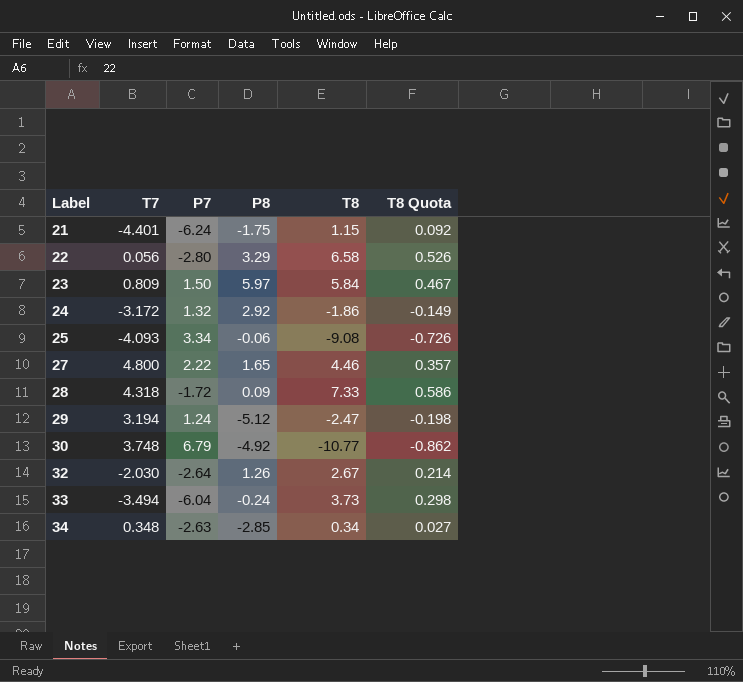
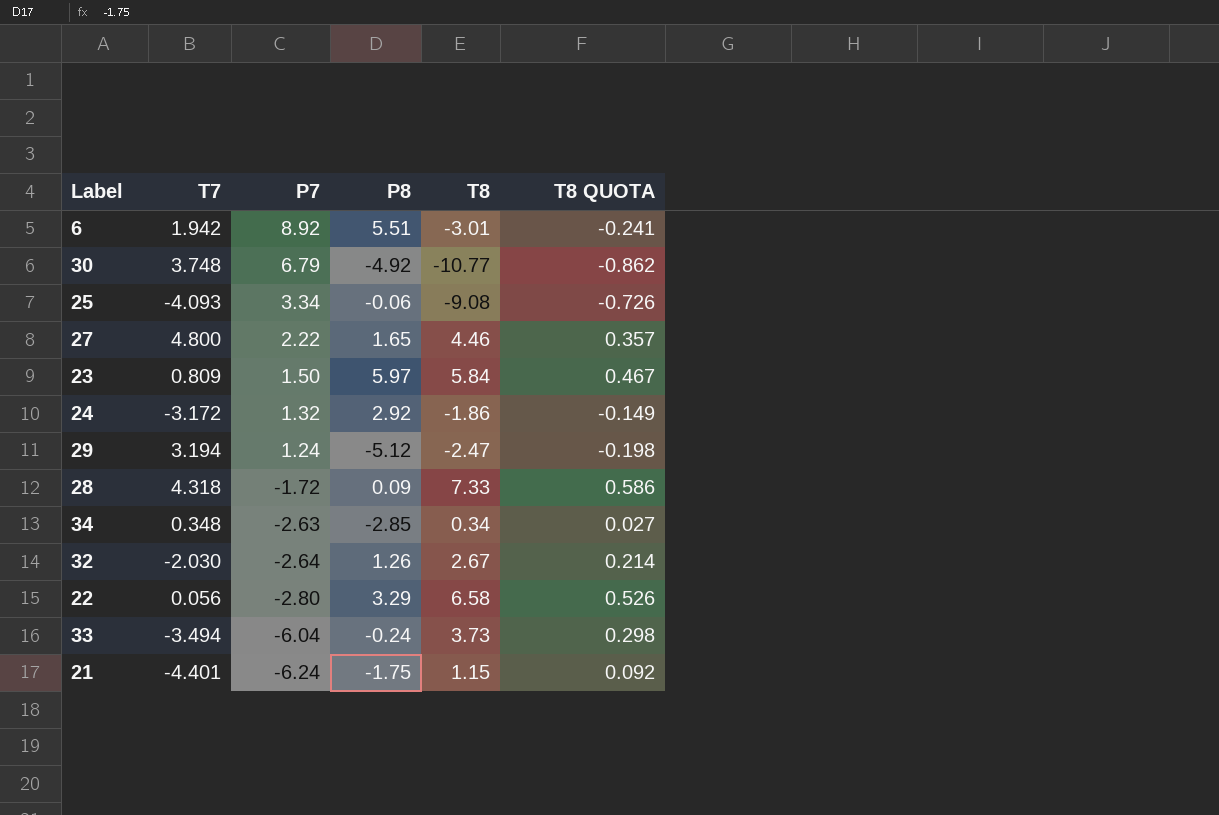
row order: Label ascending -> P7 descending
column name: T8 Quota -> T8 QUOTA
row 6: none -> 1.942 | 8.92 | 5.51 | -3.01 | -0.241

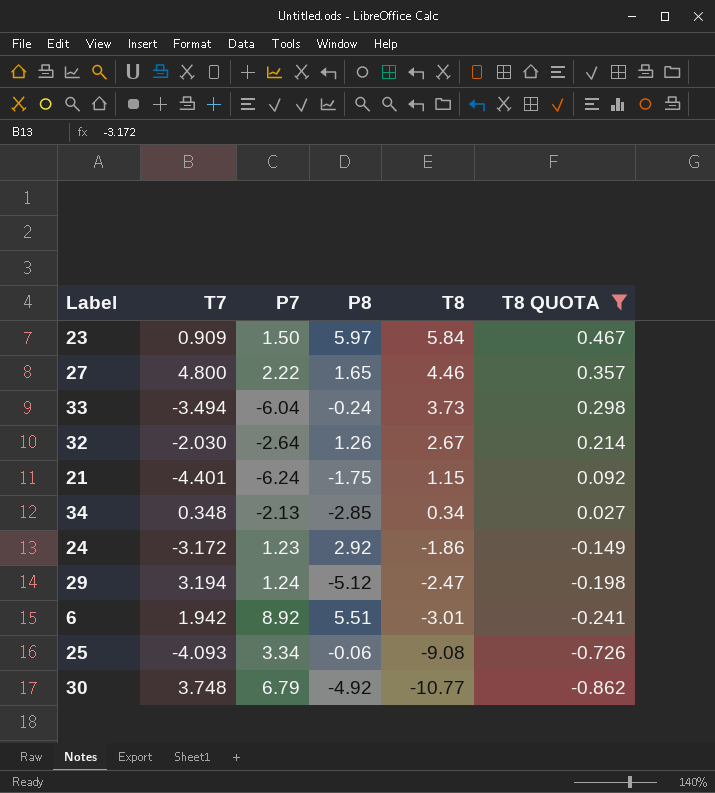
filter: none -> T8 QUOTA <= 0.467
row order: P7 descending -> T8 descending
23 | T7: 0.809 -> 0.909
34 | P7: -2.63 -> -2.13
24 | P7: 1.32 -> 1.23

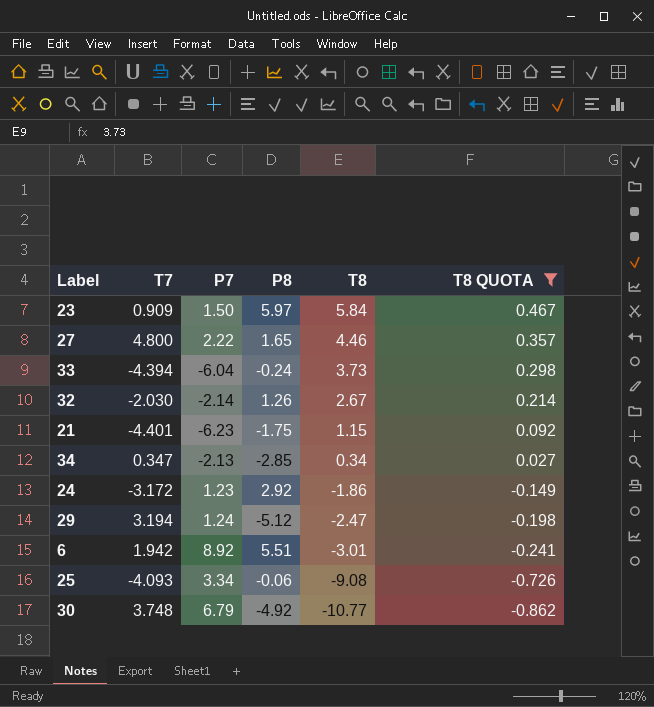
33 | T7: -3.494 -> -4.394
32 | P7: -2.64 -> -2.14
21 | P7: -6.24 -> -6.23
34 | T7: 0.348 -> 0.347

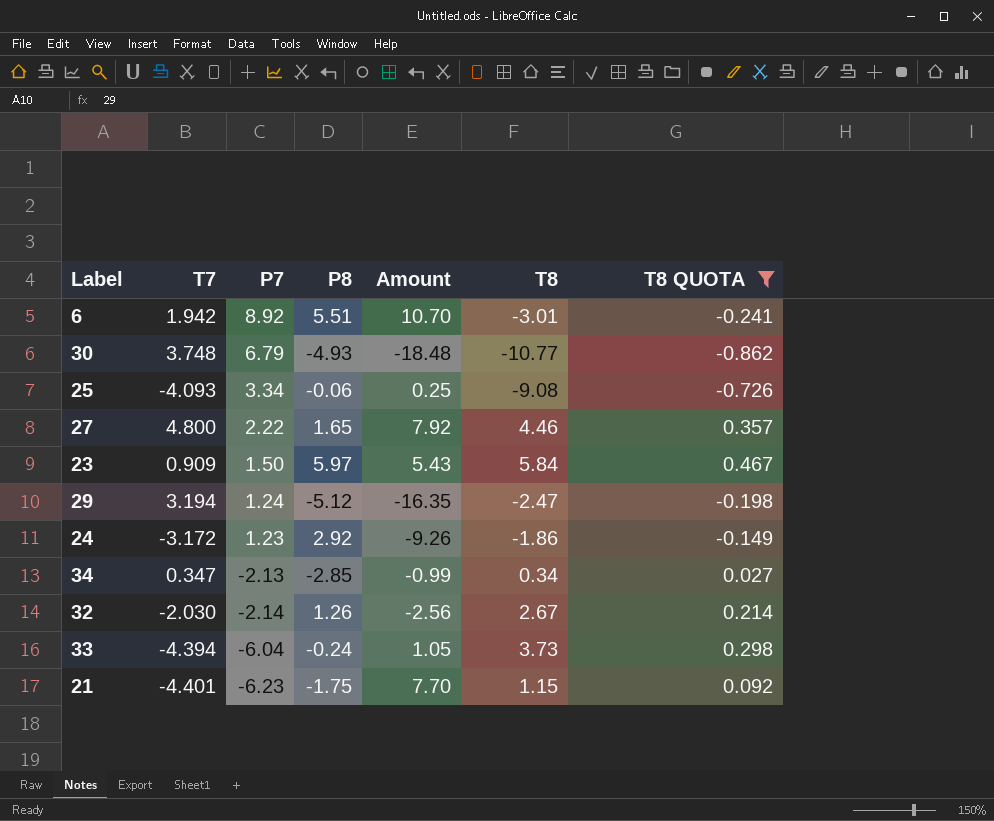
row order: T8 descending -> P7 descending
column Amount | formula: none -> [T7] * [P8]
30 | P8: -4.92 -> -4.93

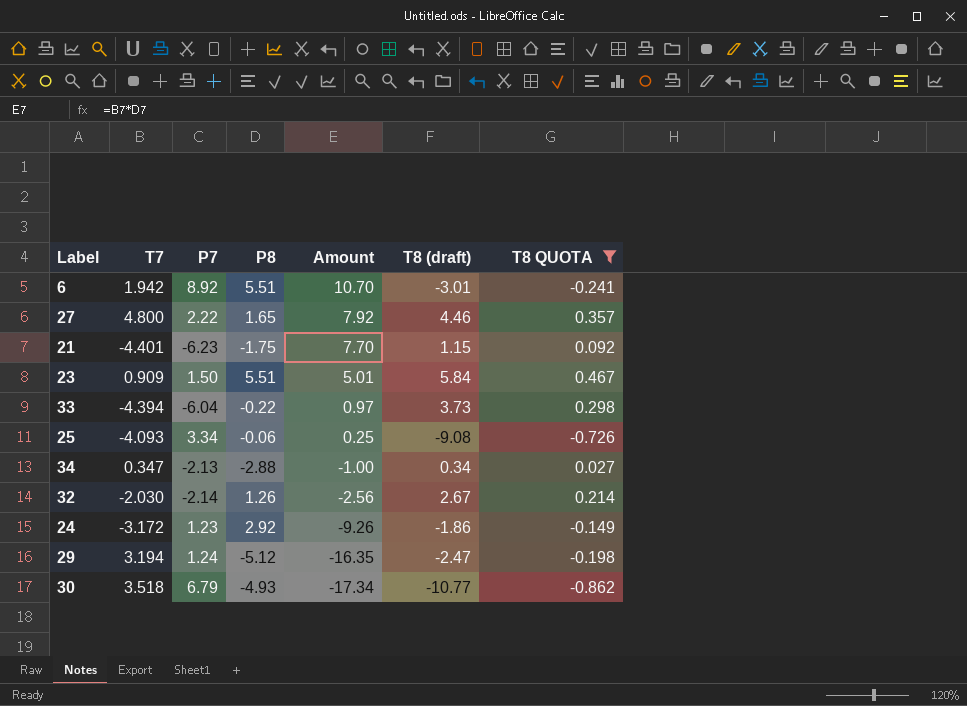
row order: P7 descending -> Amount descending
column name: T8 -> T8 (draft)
23 | P8: 5.97 -> 5.51
23 | Amount: 5.43 -> 5.01
33 | P8: -0.24 -> -0.22
33 | Amount: 1.05 -> 0.97
34 | P8: -2.85 -> -2.88
34 | Amount: -0.99 -> -1.00
30 | T7: 3.748 -> 3.518
30 | Amount: -18.48 -> -17.34

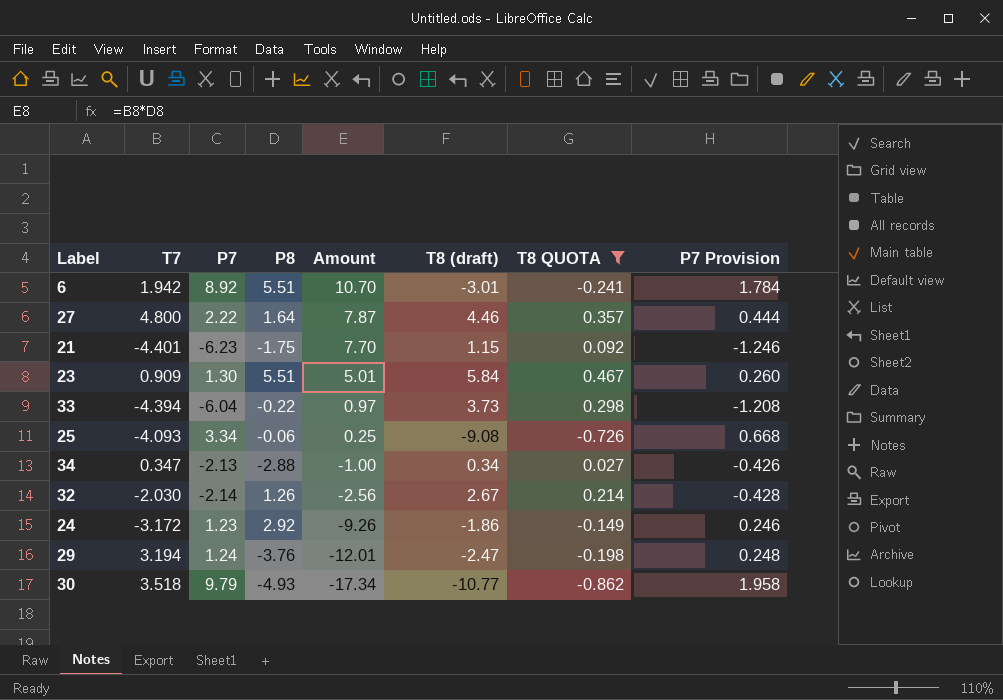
column P7 Provision | formula: none -> [P7] * 0.2
27 | P8: 1.65 -> 1.64
27 | Amount: 7.92 -> 7.87
23 | P7: 1.50 -> 1.30
29 | P8: -5.12 -> -3.76
29 | Amount: -16.35 -> -12.01
30 | P7: 6.79 -> 9.79

